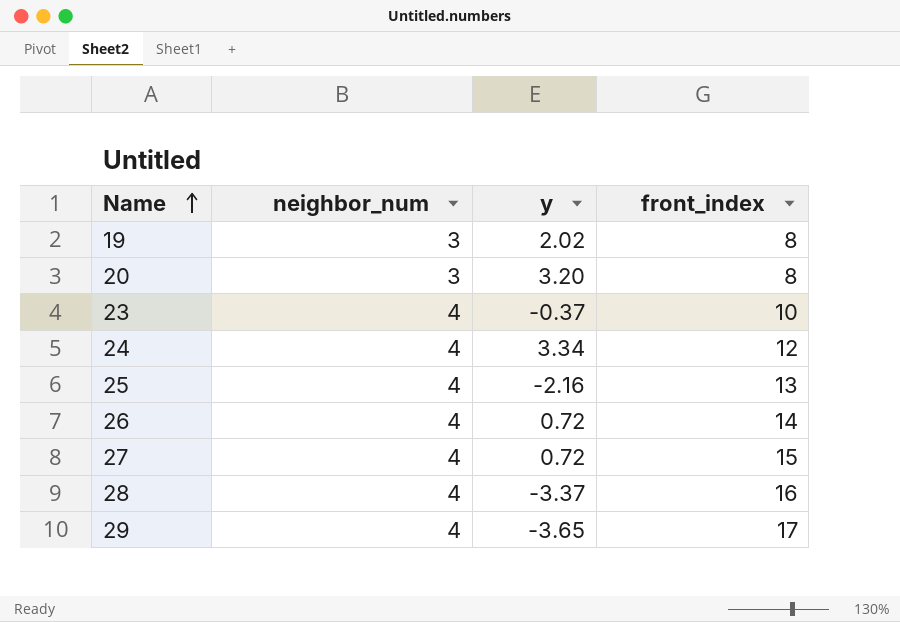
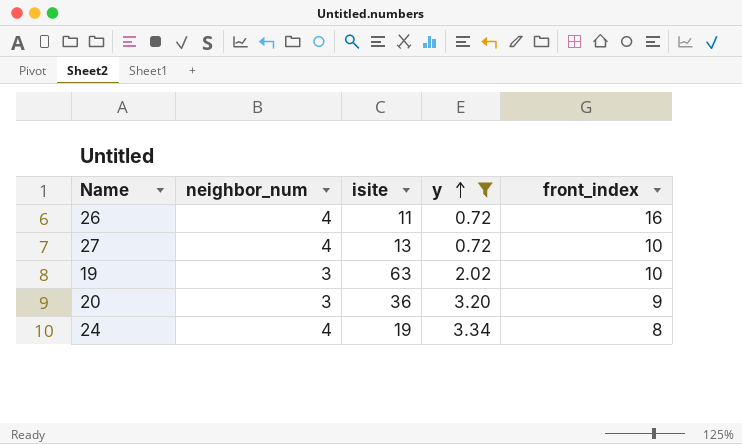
filter: none -> y >= 0.72
row order: Name ascending -> y ascending
column isite | position: none -> 3
26 | front_index: 14 -> 16
27 | front_index: 15 -> 10
19 | front_index: 8 -> 10
20 | front_index: 8 -> 9
24 | front_index: 12 -> 8

